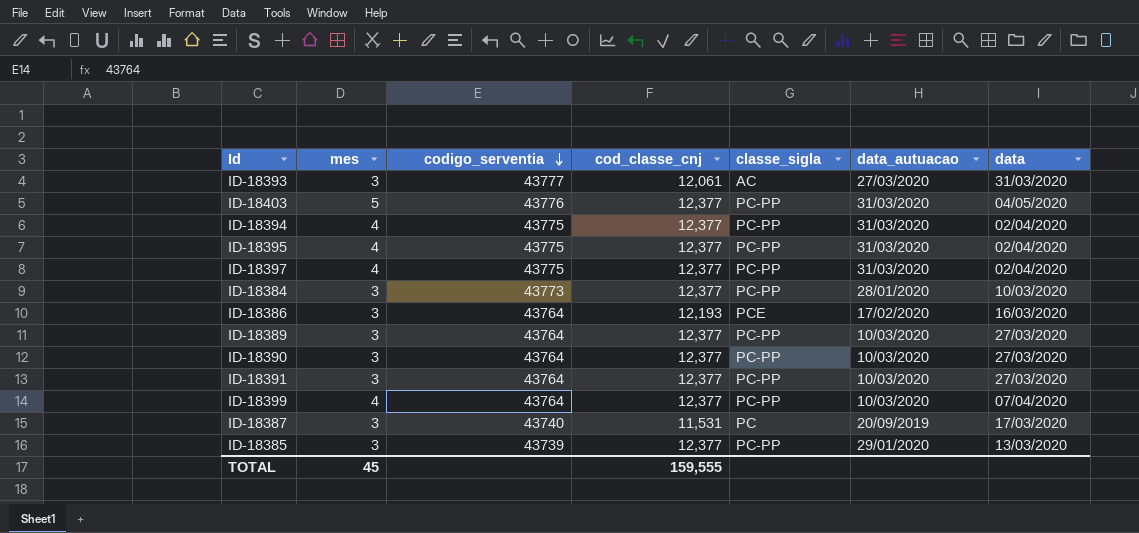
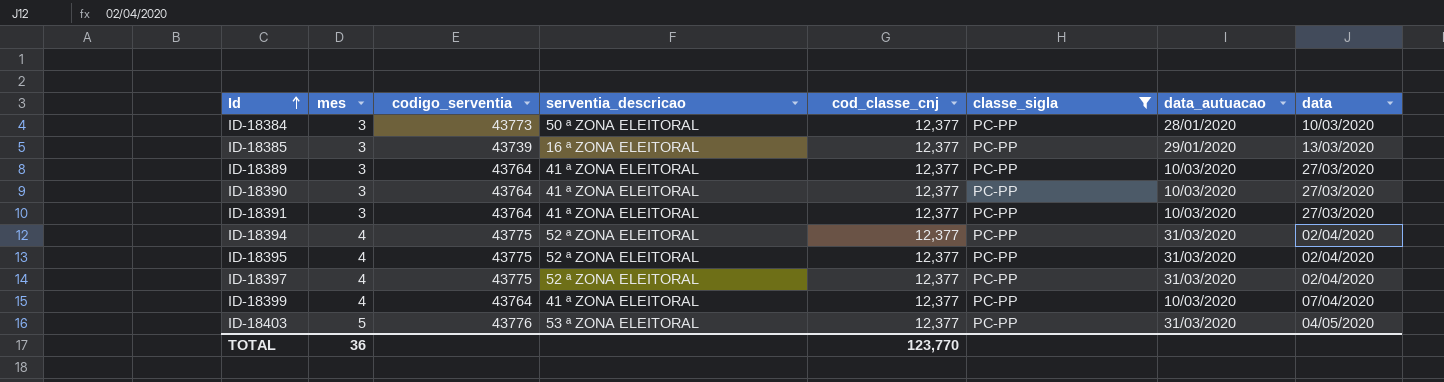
filter: none -> classe_sigla = PC-PP
row order: codigo_serventia descending -> Id ascending
column serventia_descricao | position: none -> 4
TOTAL | mes: 45 -> 36
TOTAL | cod_classe_cnj: 159,555 -> 123,770

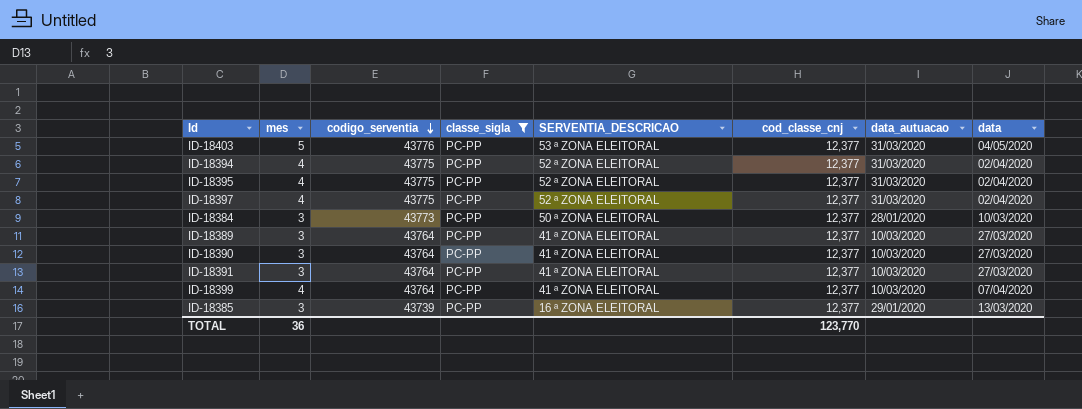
row order: Id ascending -> codigo_serventia descending
column classe_sigla | position: 6 -> 4
column name: serventia_descricao -> SERVENTIA_DESCRICAO

